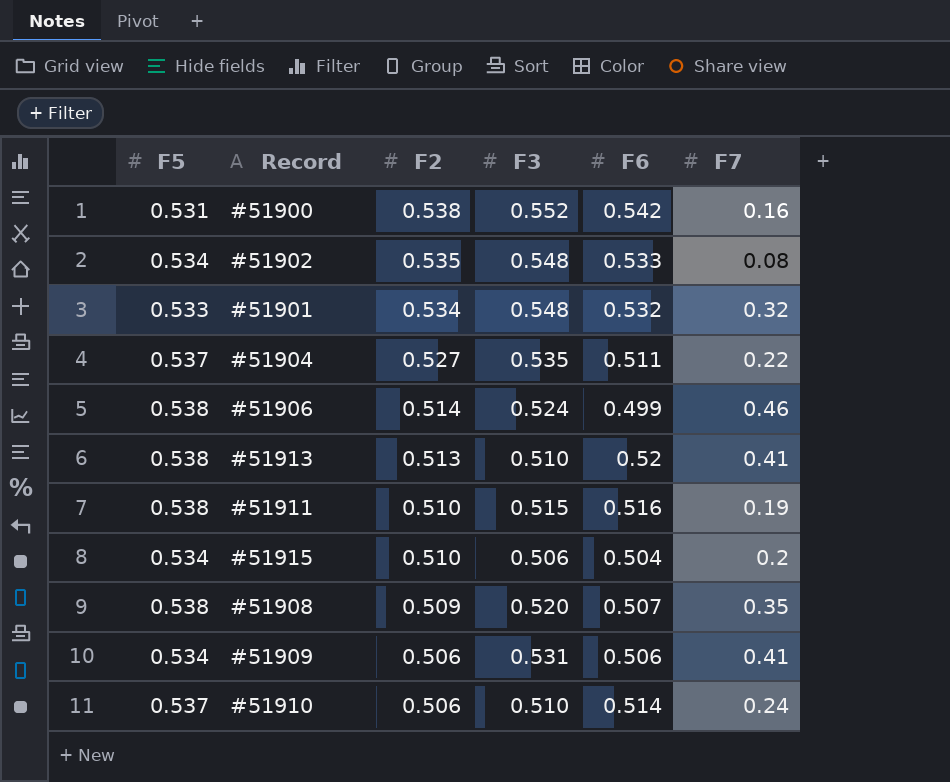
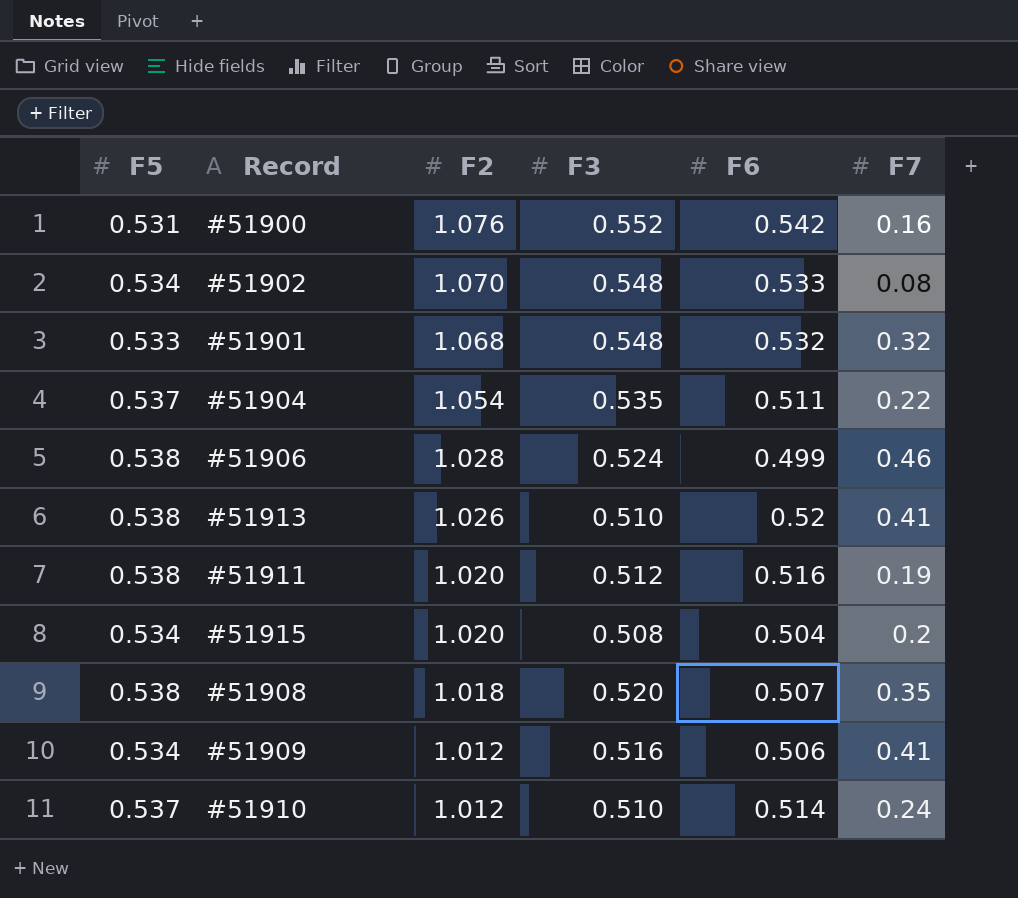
#51900 | F2: 0.538 -> 1.076
#51902 | F2: 0.535 -> 1.070
#51901 | F2: 0.534 -> 1.068
#51904 | F2: 0.527 -> 1.054
#51906 | F2: 0.514 -> 1.028
#51913 | F2: 0.513 -> 1.026
#51911 | F2: 0.510 -> 1.020
#51911 | F3: 0.515 -> 0.512
#51915 | F2: 0.510 -> 1.020
#51915 | F3: 0.506 -> 0.508
#51908 | F2: 0.509 -> 1.018
#51909 | F2: 0.506 -> 1.012
#51909 | F3: 0.531 -> 0.516
#51910 | F2: 0.506 -> 1.012

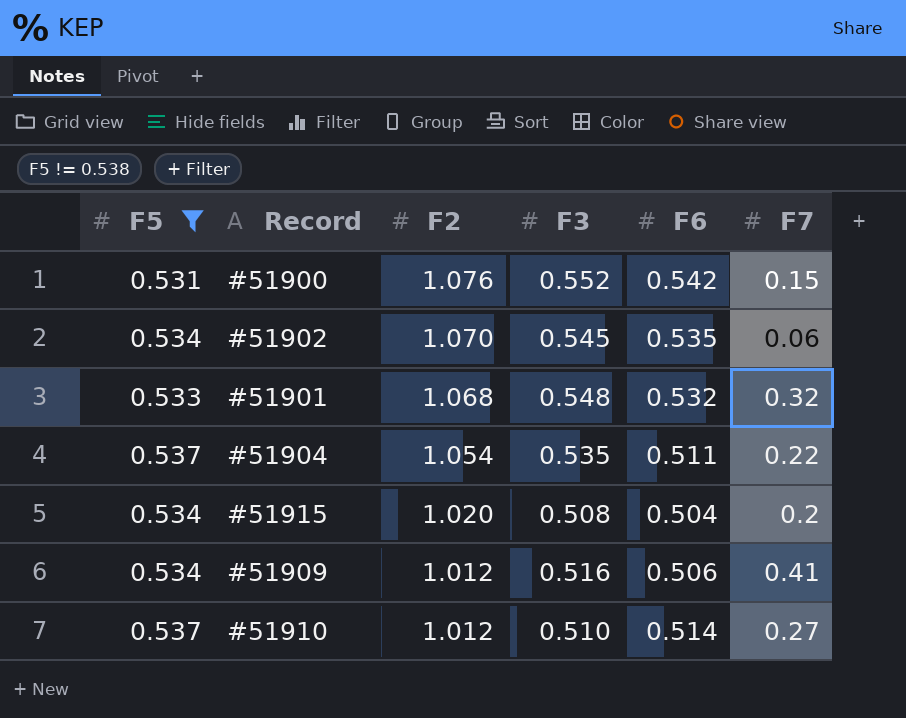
filter: none -> F5 != 0.538
#51900 | F7: 0.16 -> 0.15
#51902 | F3: 0.548 -> 0.545
#51902 | F6: 0.533 -> 0.535
#51902 | F7: 0.08 -> 0.06
#51910 | F7: 0.24 -> 0.27

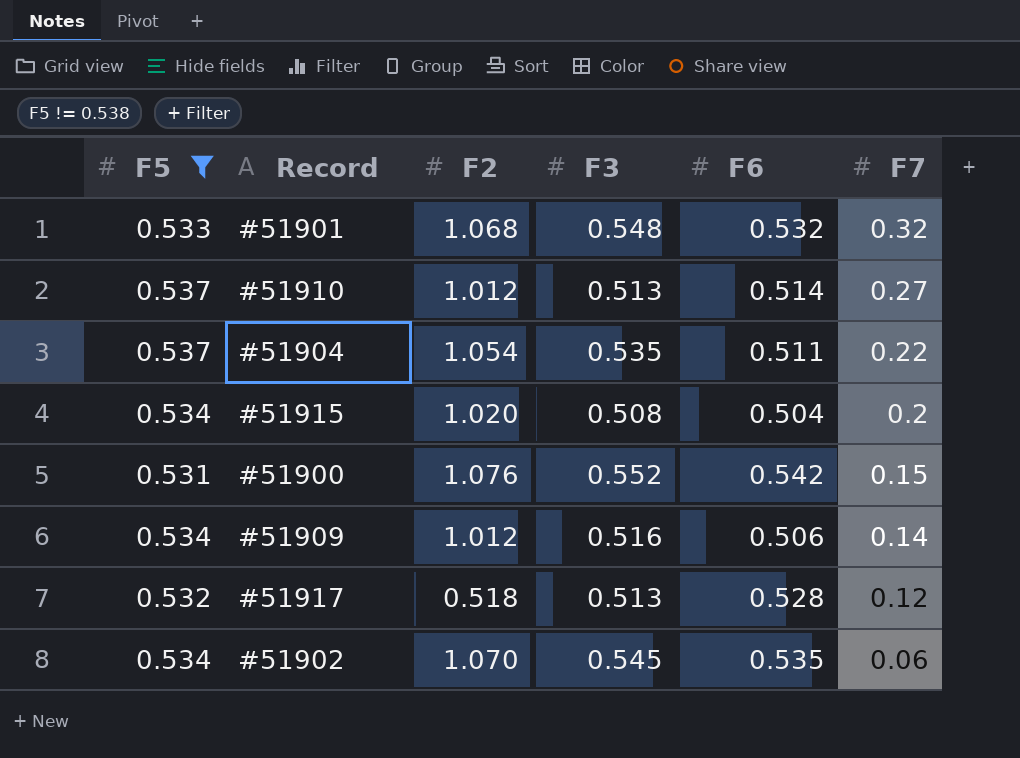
row order: F2 descending -> F7 descending
#51910 | F3: 0.510 -> 0.513
#51909 | F7: 0.41 -> 0.14
row #51917: none -> 0.532 | 0.518 | 0.513 | 0.528 | 0.12

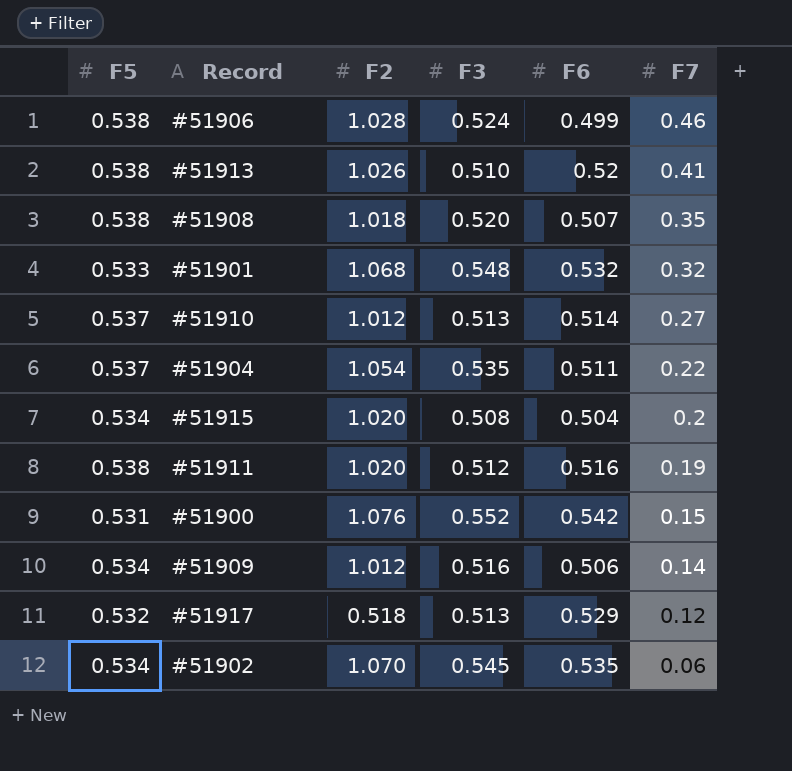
filter: F5 != 0.538 -> none
#51917 | F6: 0.528 -> 0.529

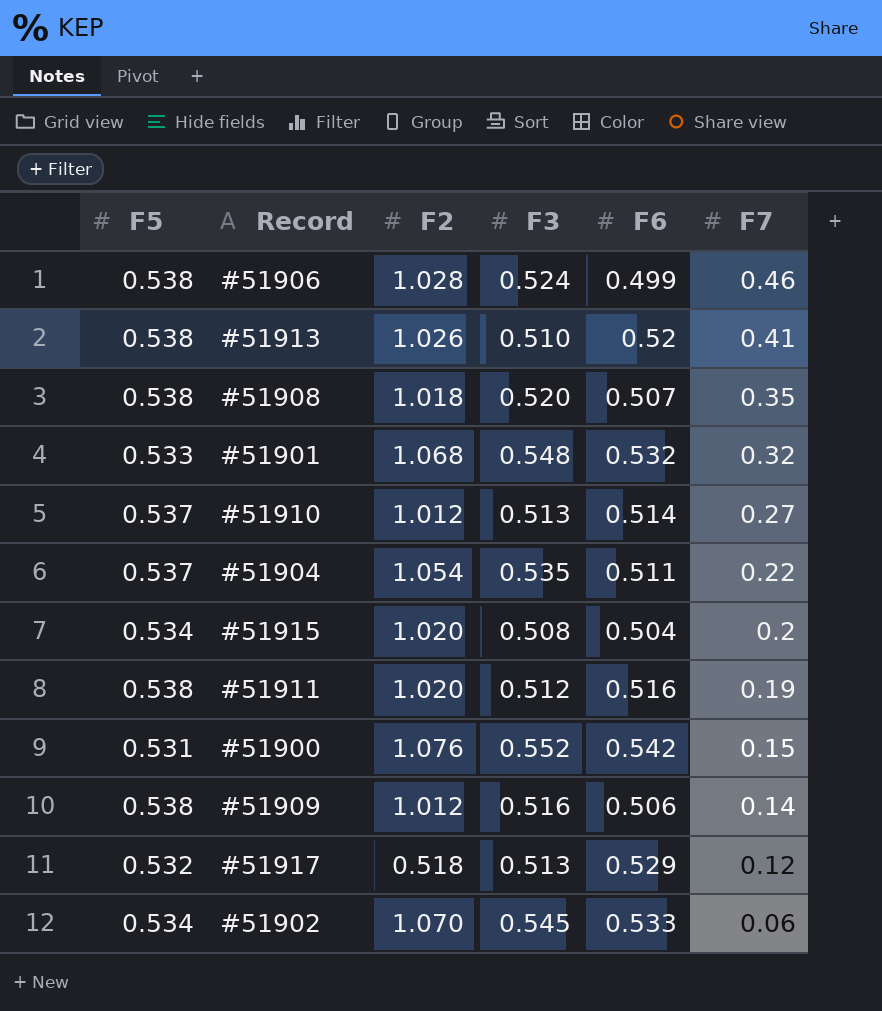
#51909 | F5: 0.534 -> 0.538
#51902 | F6: 0.535 -> 0.533

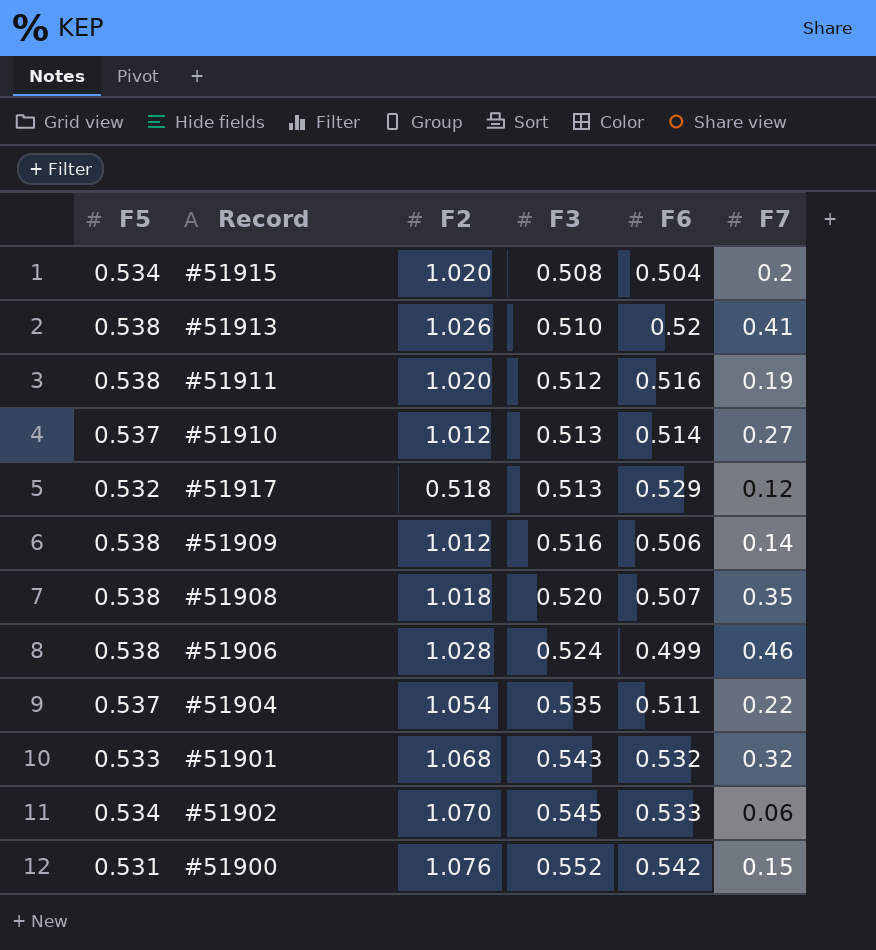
row order: F7 descending -> F3 ascending
#51901 | F3: 0.548 -> 0.543

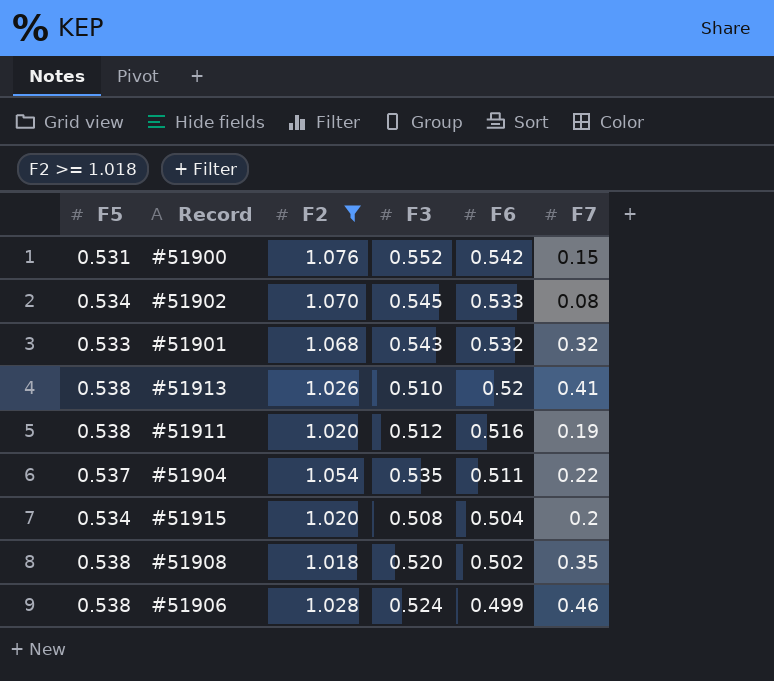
filter: none -> F2 >= 1.018
row order: F3 ascending -> F6 descending
#51902 | F7: 0.06 -> 0.08
#51908 | F6: 0.507 -> 0.502

